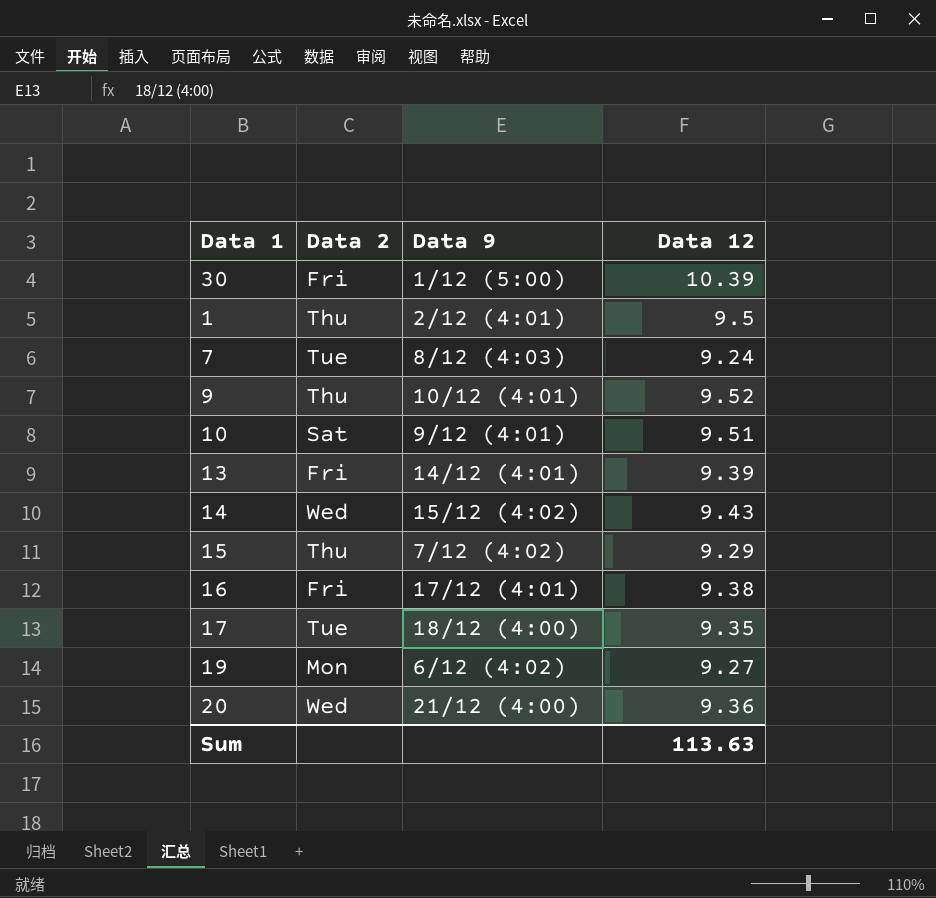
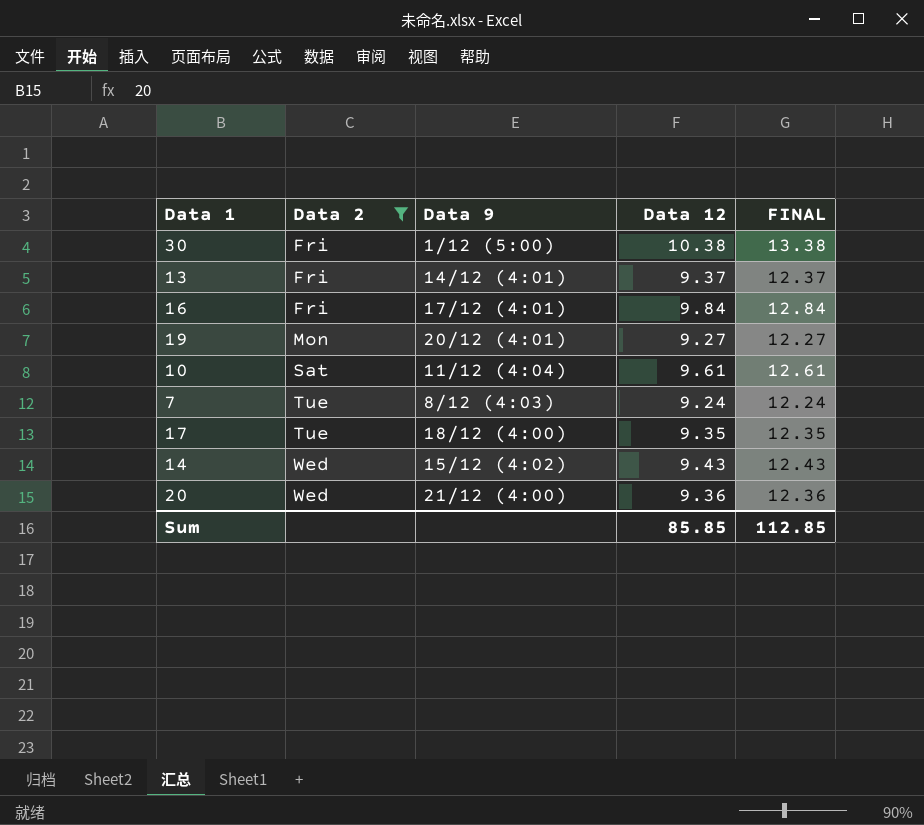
filter: none -> Data 2 != Thu
row order: none -> Data 2 ascending
column FINAL | formula: none -> [Data 12] + 3
30 | Data 12: 10.39 -> 10.38
13 | Data 12: 9.39 -> 9.37
16 | Data 12: 9.38 -> 9.84
19 | Data 9: 6/12 (4:02) -> 20/12 (4:01)
10 | Data 9: 9/12 (4:01) -> 11/12 (4:04)
10 | Data 12: 9.51 -> 9.61
Sum | Data 12: 113.63 -> 85.85

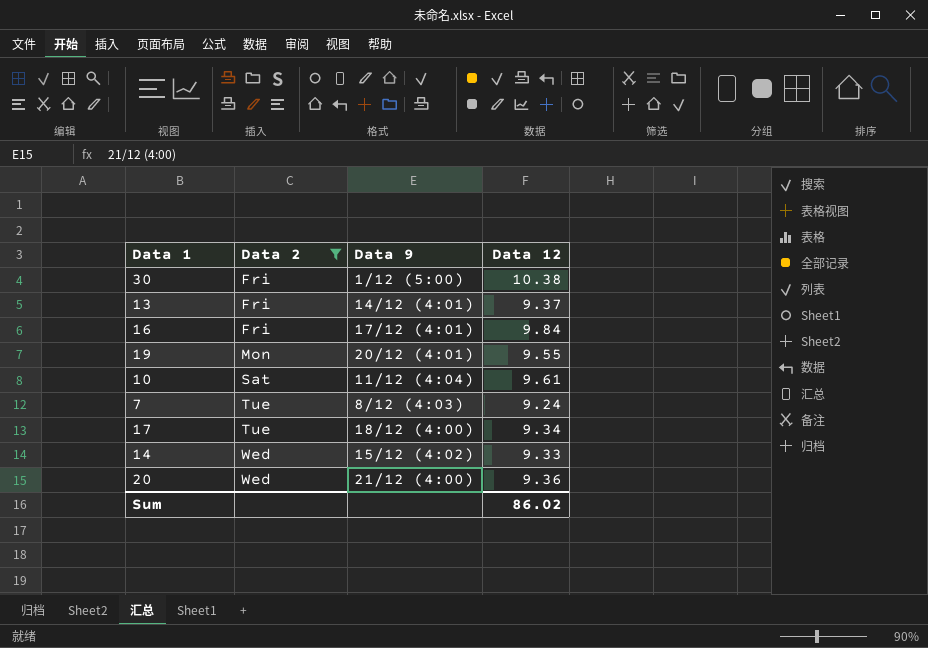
column FINAL | formula: [Data 12] + 3 -> none
19 | Data 12: 9.27 -> 9.55
17 | Data 12: 9.35 -> 9.34
14 | Data 12: 9.43 -> 9.33
Sum | Data 12: 85.85 -> 86.02

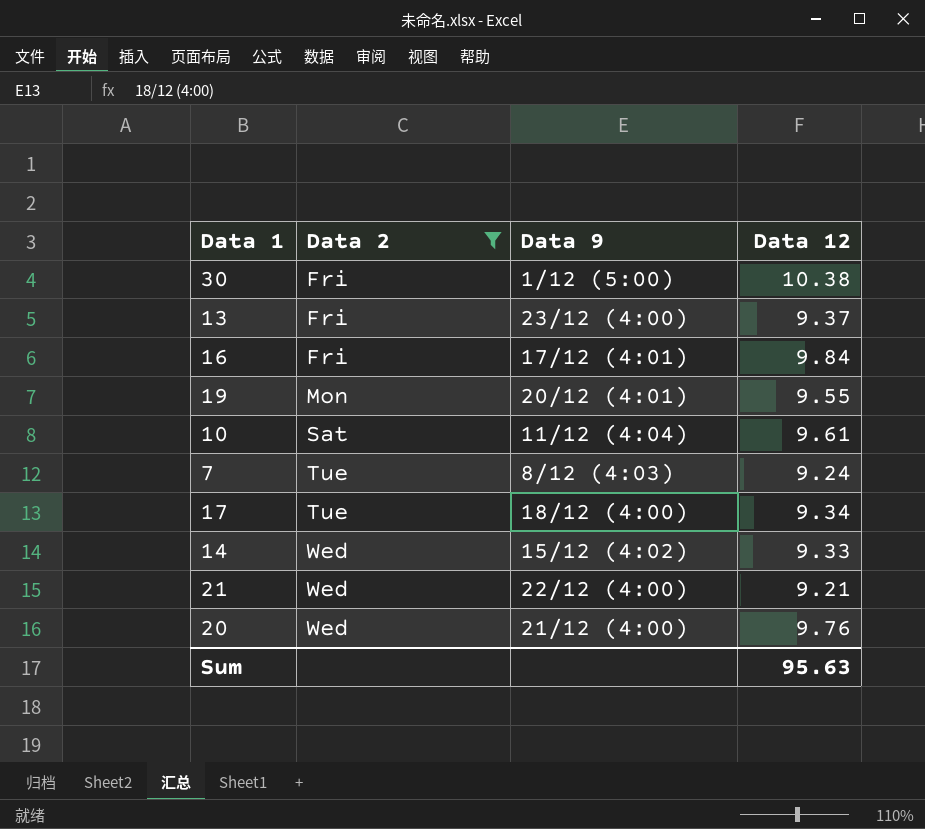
13 | Data 9: 14/12 (4:01) -> 23/12 (4:00)
row 21: none -> Wed | 22/12 (4:00) | 9.21
20 | Data 12: 9.36 -> 9.76
Sum | Data 12: 86.02 -> 95.63

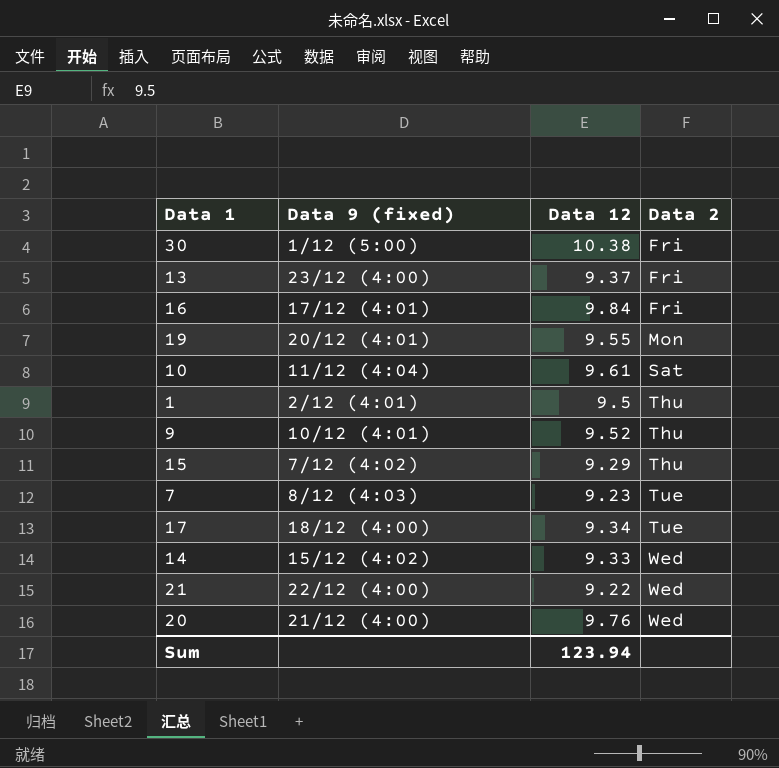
filter: Data 2 != Thu -> none
column name: Data 9 -> Data 9 (fixed)
column Data 2 | position: 2 -> 4
7 | Data 12: 9.24 -> 9.23
21 | Data 12: 9.21 -> 9.22
Sum | Data 12: 95.63 -> 123.94

